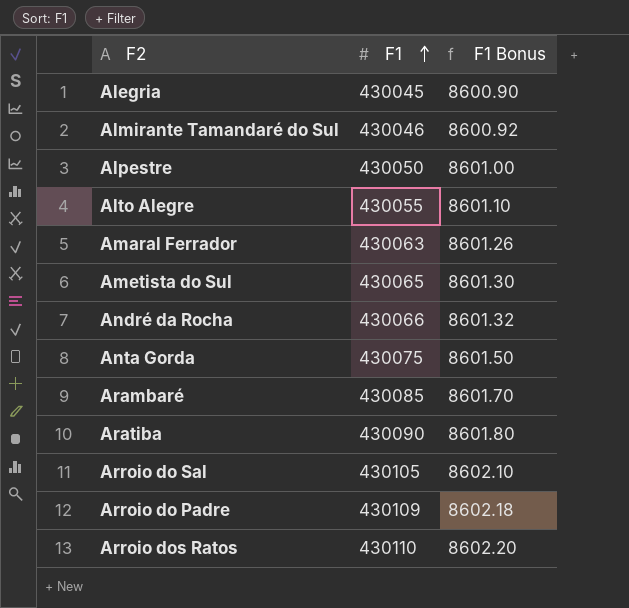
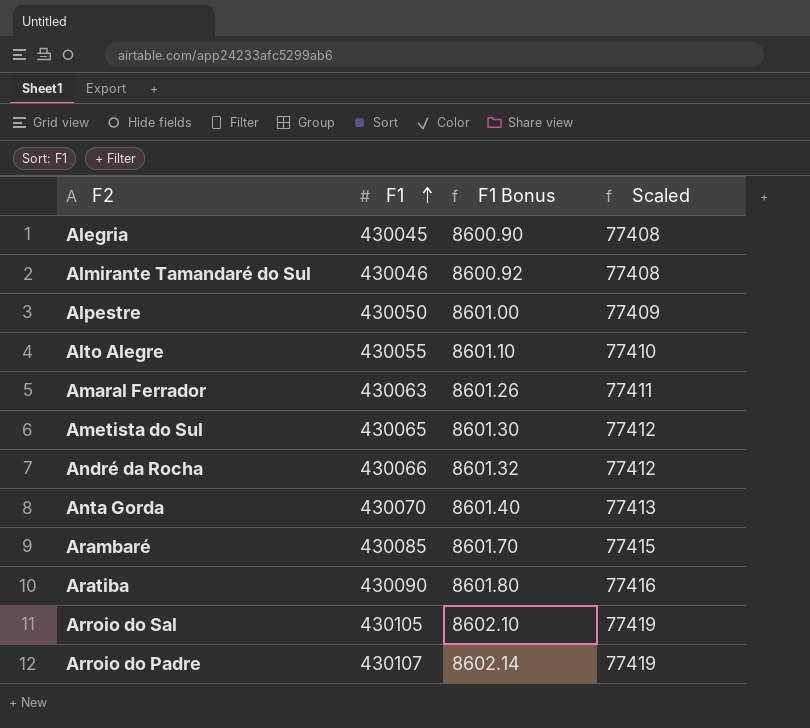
column Scaled | formula: none -> [F1] * 0.18
row Arroio dos Ratos: 430110 | 8602.20 -> none
Anta Gorda | F1: 430075 -> 430070
Anta Gorda | F1 Bonus: 8601.50 -> 8601.40
Arroio do Padre | F1: 430109 -> 430107
Arroio do Padre | F1 Bonus: 8602.18 -> 8602.14

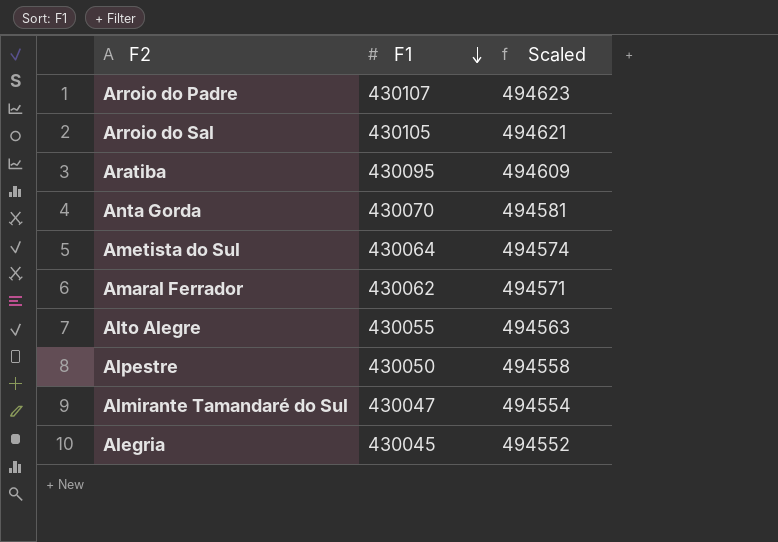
row order: F1 ascending -> F1 descending
column F1 Bonus | formula: [F1] * 0.02 -> none
column Scaled | formula: [F1] * 0.18 -> [F1] * 1.15
row André da Rocha: 430066 | 8601.32 | 77412 -> none
row Arambaré: 430085 | 8601.70 | 77415 -> none
Aratiba | F1: 430090 -> 430095
Ametista do Sul | F1: 430065 -> 430064
Amaral Ferrador | F1: 430063 -> 430062
Almirante Tamandaré do Sul | F1: 430046 -> 430047

